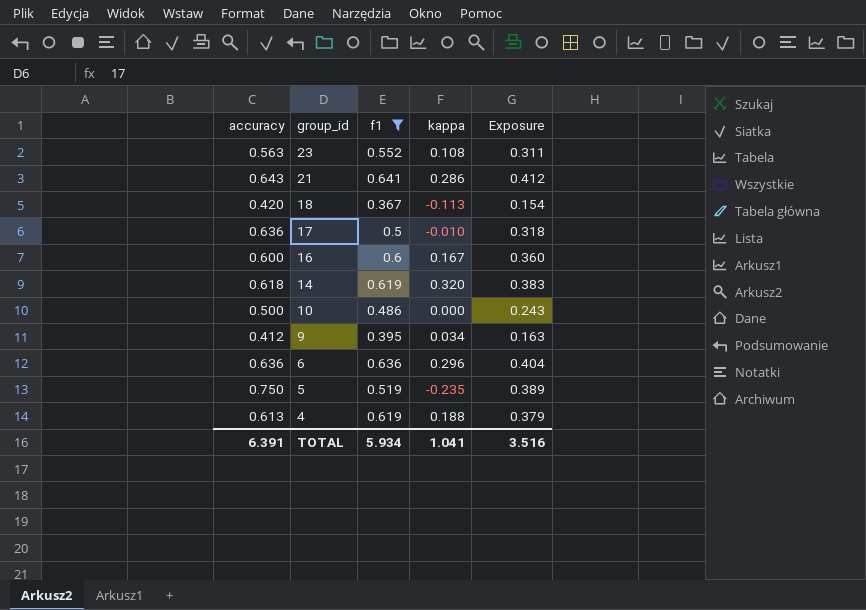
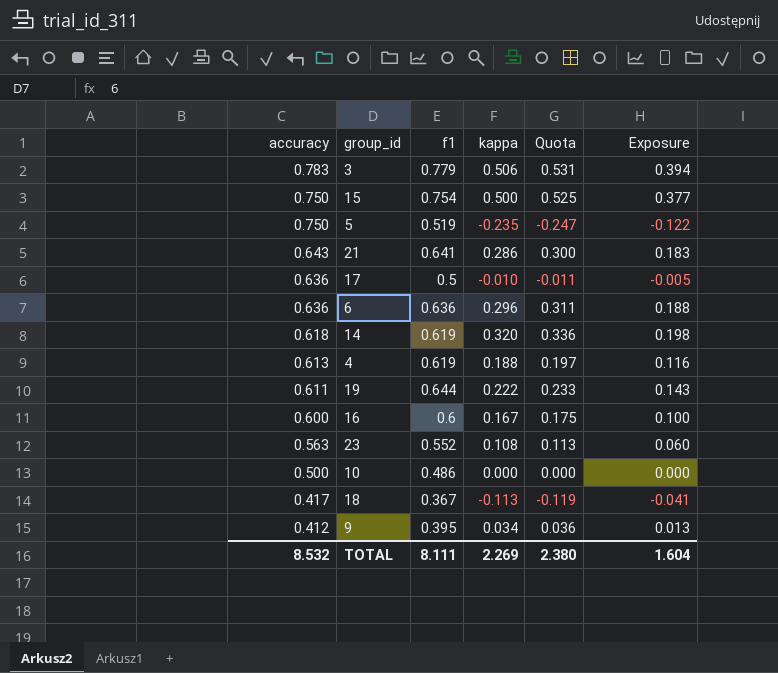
filter: f1 <= 0.641 -> none
row order: group_id descending -> accuracy descending
column Quota | formula: none -> [kappa] * 1.05
column Exposure | formula: [accuracy] * [f1] -> [f1] * [kappa]
18 | accuracy: 0.420 -> 0.417
TOTAL | accuracy: 6.391 -> 8.532
TOTAL | f1: 5.934 -> 8.111
TOTAL | kappa: 1.041 -> 2.269
TOTAL | Exposure: 3.516 -> 1.604

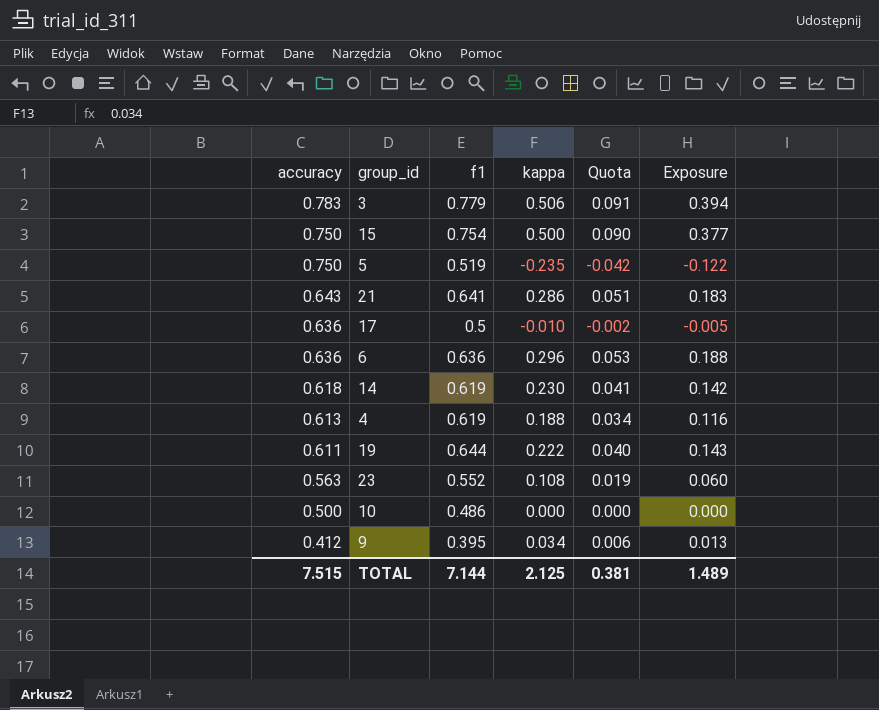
column Quota | formula: [kappa] * 1.05 -> [kappa] * 0.18
row 16: 0.600 | 0.6 | 0.167 | 0.175 | 0.100 -> none
row 18: 0.417 | 0.367 | -0.113 | -0.119 | -0.041 -> none
14 | kappa: 0.320 -> 0.230
14 | Exposure: 0.198 -> 0.142
TOTAL | accuracy: 8.532 -> 7.515
TOTAL | f1: 8.111 -> 7.144
TOTAL | kappa: 2.269 -> 2.125
TOTAL | Quota: 2.380 -> 0.381
TOTAL | Exposure: 1.604 -> 1.489

